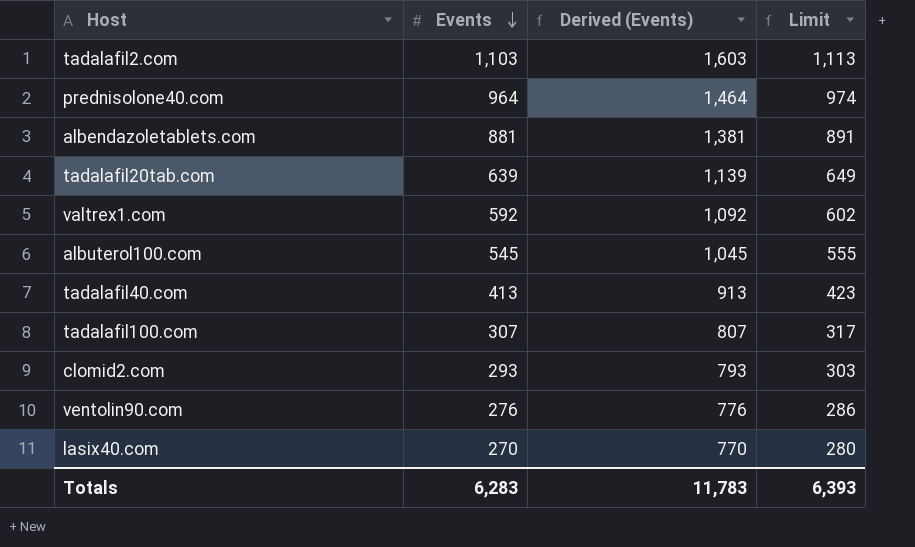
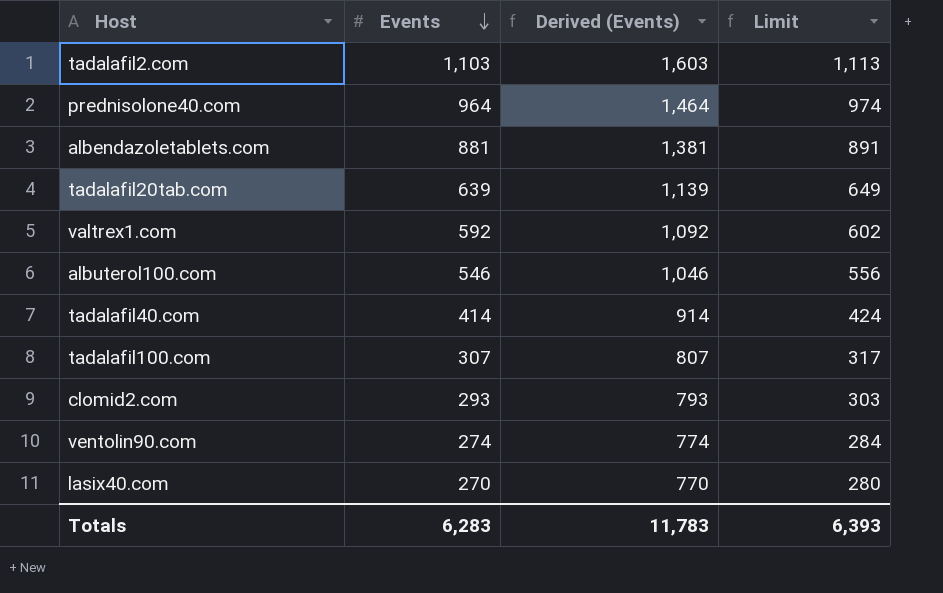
albuterol100.com | Events: 545 -> 546
albuterol100.com | Derived (Events): 1,045 -> 1,046
albuterol100.com | Limit: 555 -> 556
tadalafil40.com | Events: 413 -> 414
tadalafil40.com | Derived (Events): 913 -> 914
tadalafil40.com | Limit: 423 -> 424
ventolin90.com | Events: 276 -> 274
ventolin90.com | Derived (Events): 776 -> 774
ventolin90.com | Limit: 286 -> 284

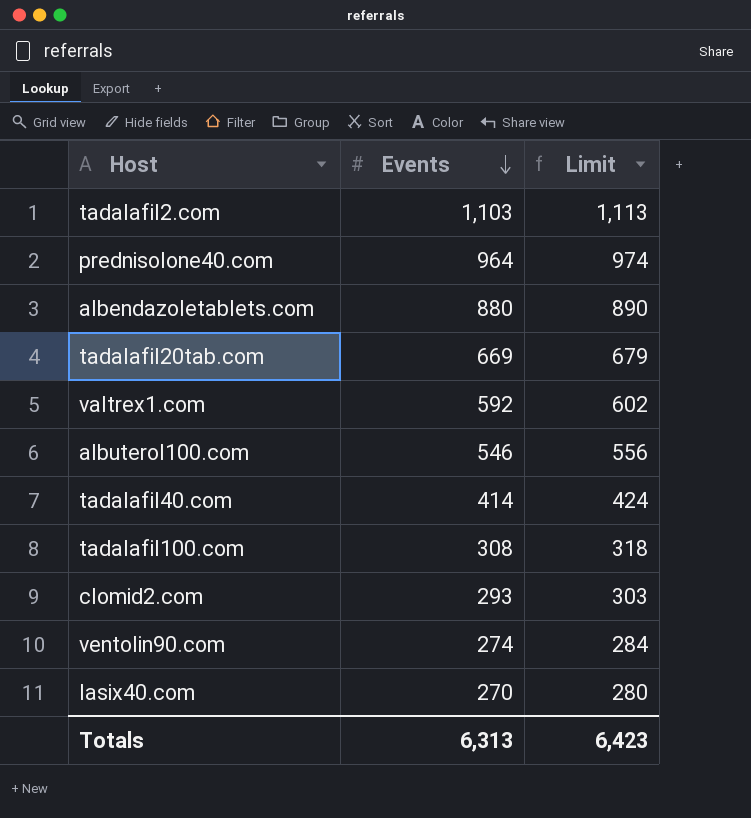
column Derived (Events) | formula: [Events] + 500 -> none
albendazoletablets.com | Events: 881 -> 880
albendazoletablets.com | Limit: 891 -> 890
tadalafil20tab.com | Events: 639 -> 669
tadalafil20tab.com | Limit: 649 -> 679
tadalafil100.com | Events: 307 -> 308
tadalafil100.com | Limit: 317 -> 318
Totals | Events: 6,283 -> 6,313
Totals | Limit: 6,393 -> 6,423

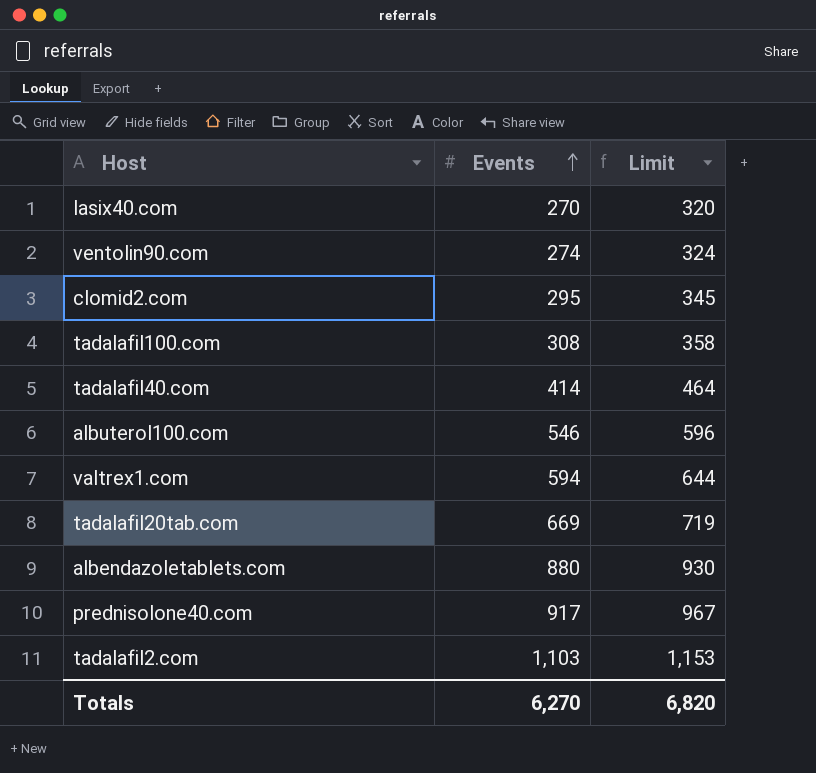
row order: Events descending -> Events ascending
column Limit | formula: [Events] + 10 -> [Events] + 50
clomid2.com | Events: 293 -> 295
valtrex1.com | Events: 592 -> 594
prednisolone40.com | Events: 964 -> 917
Totals | Events: 6,313 -> 6,270
Totals | Limit: 6,423 -> 6,820

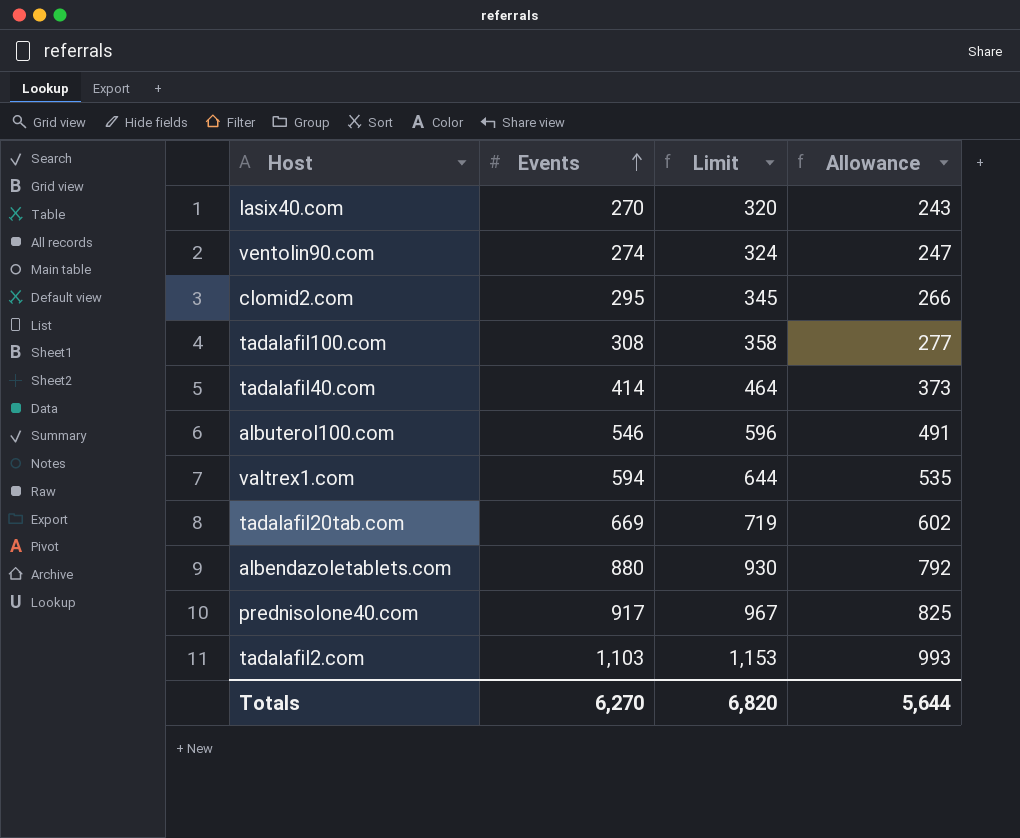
column Allowance | formula: none -> [Events] * 0.9

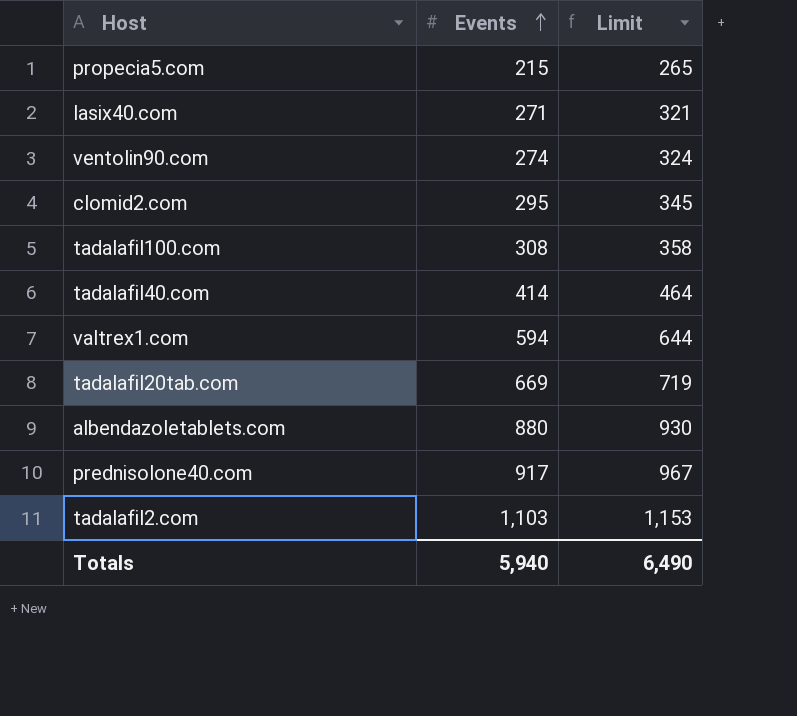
column Allowance | formula: [Events] * 0.9 -> none
row albuterol100.com: 546 | 596 | 491 -> none
row propecia5.com: none -> 215 | 265
lasix40.com | Events: 270 -> 271
lasix40.com | Limit: 320 -> 321
Totals | Events: 6,270 -> 5,940
Totals | Limit: 6,820 -> 6,490

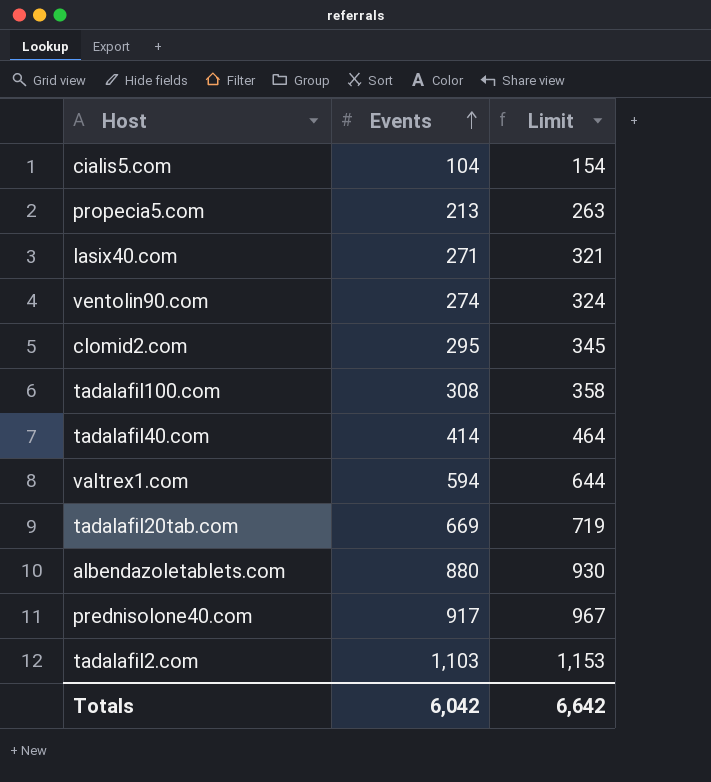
row cialis5.com: none -> 104 | 154
propecia5.com | Events: 215 -> 213
propecia5.com | Limit: 265 -> 263
Totals | Events: 5,940 -> 6,042
Totals | Limit: 6,490 -> 6,642

